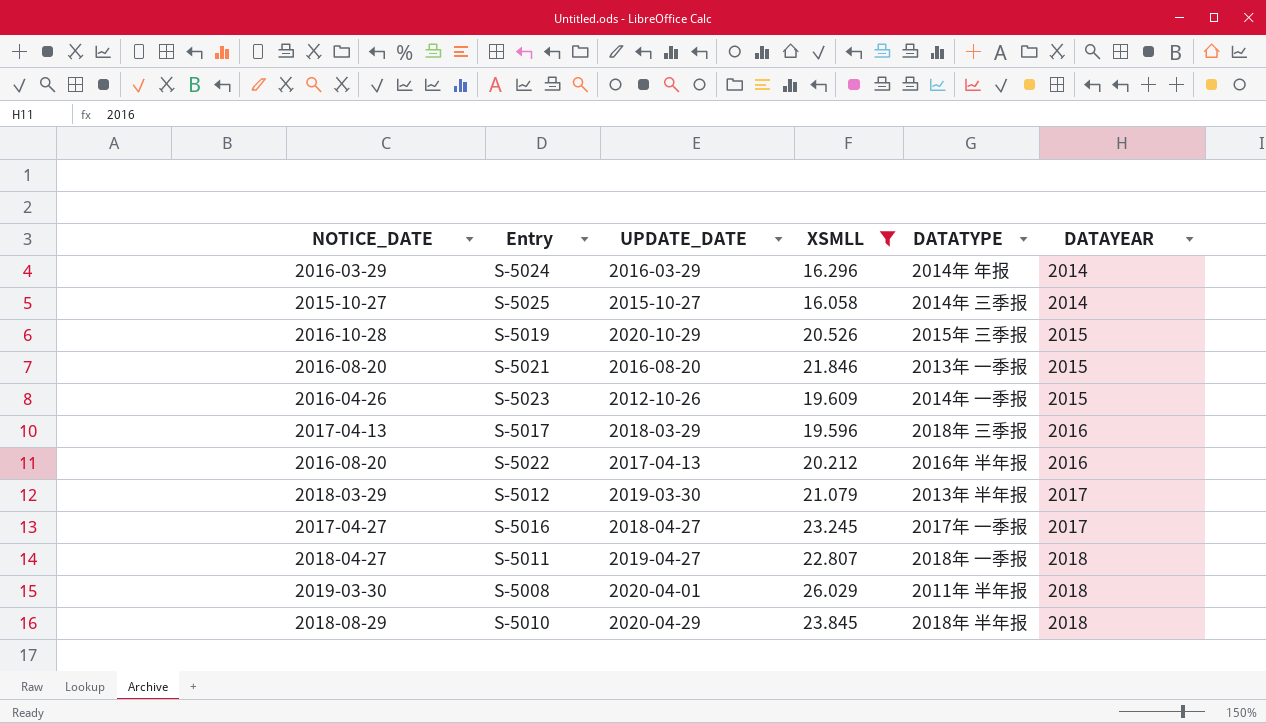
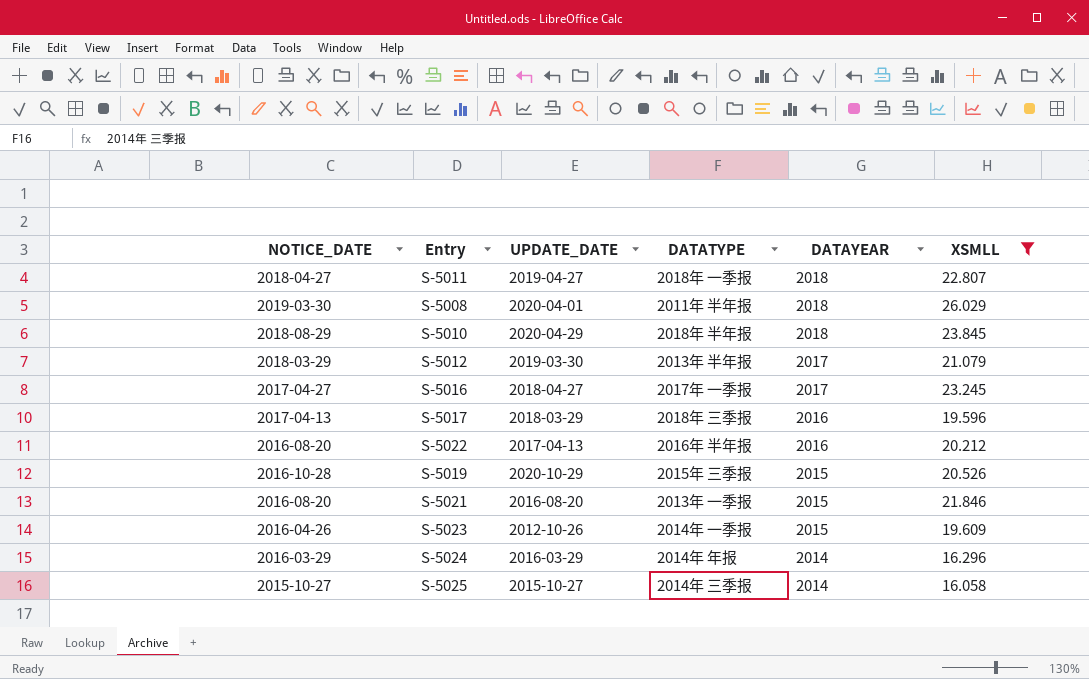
row order: DATAYEAR ascending -> DATAYEAR descending
column XSMLL | position: 4 -> 6

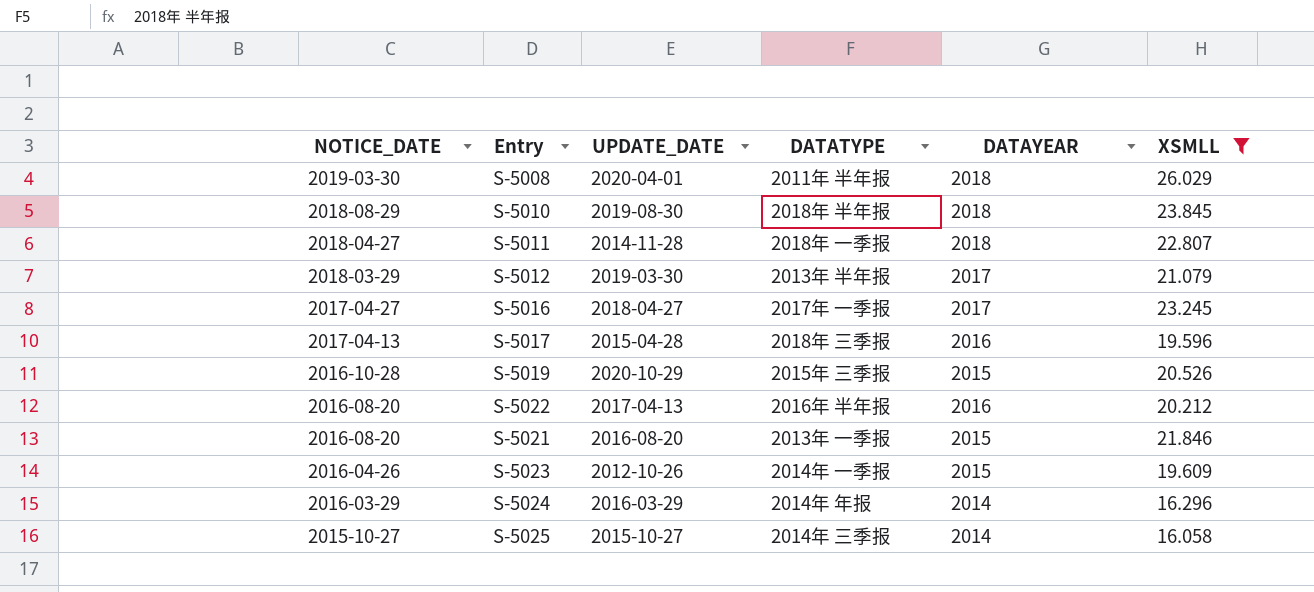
row order: DATAYEAR descending -> NOTICE_DATE descending
S-5010 | UPDATE_DATE: 2020-04-29 -> 2019-08-30
S-5011 | UPDATE_DATE: 2019-04-27 -> 2014-11-28
S-5017 | UPDATE_DATE: 2018-03-29 -> 2015-04-28

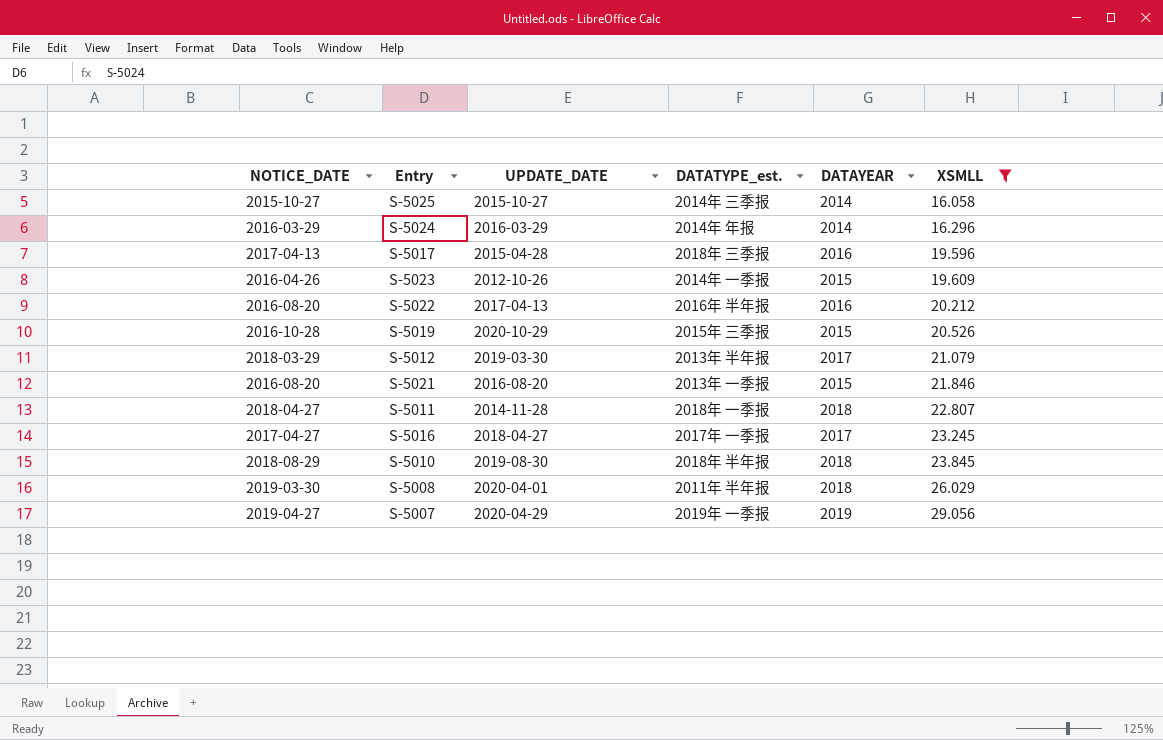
row order: NOTICE_DATE descending -> XSMLL ascending
column name: DATATYPE -> DATATYPE_est.
row S-5007: none -> 2019-04-27 | 2020-04-29 | 2019年 一季报 | 2019 | 29.056

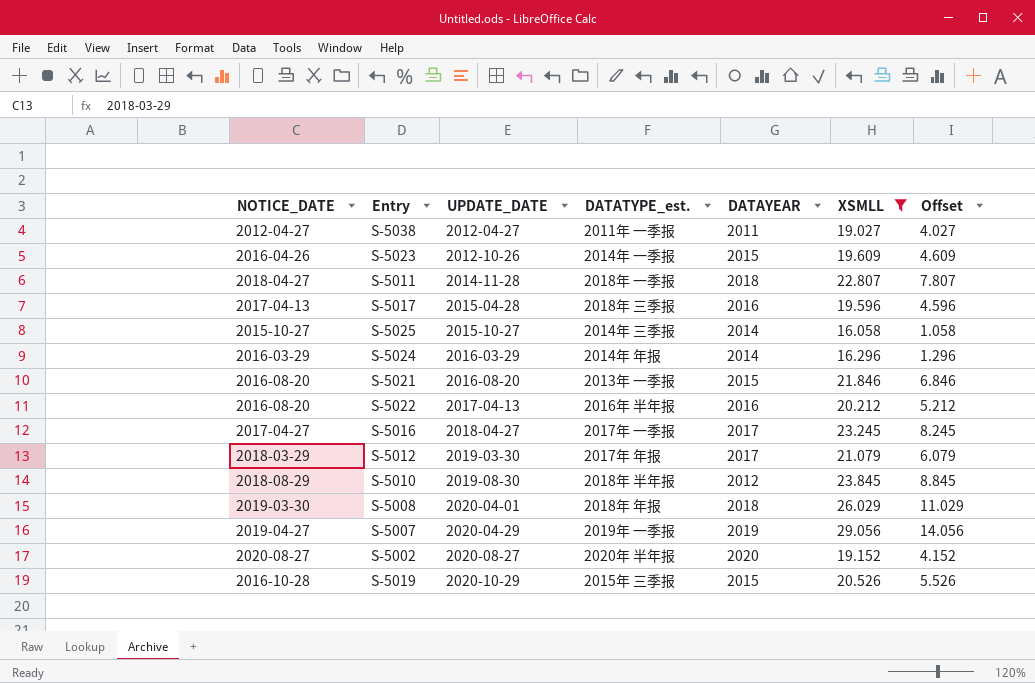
row order: XSMLL ascending -> UPDATE_DATE ascending
column Offset | formula: none -> [XSMLL] - 15
row S-5038: none -> 2012-04-27 | 2012-04-27 | 2011年 一季报 | 2011 | 19.027 | 4.027
S-5012 | DATATYPE_est.: 2013年 半年报 -> 2017年 年报
S-5010 | DATAYEAR: 2018 -> 2012
S-5008 | DATATYPE_est.: 2011年 半年报 -> 2018年 年报
row S-5002: none -> 2020-08-27 | 2020-08-27 | 2020年 半年报 | 2020 | 19.152 | 4.152

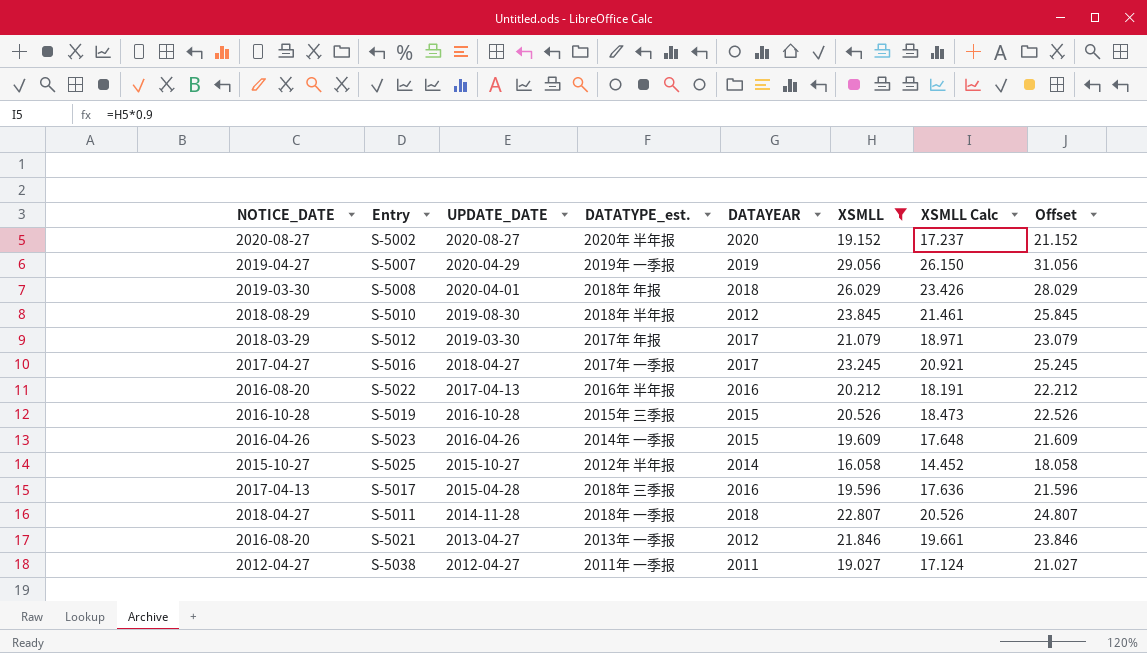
row order: UPDATE_DATE ascending -> UPDATE_DATE descending
column XSMLL Calc | formula: none -> [XSMLL] * 0.9
column Offset | formula: [XSMLL] - 15 -> [XSMLL] + 2
row S-5024: 2016-03-29 | 2016-03-29 | 2014年 年报 | 2014 | 16.296 | 1.296 -> none
S-5019 | UPDATE_DATE: 2020-10-29 -> 2016-10-28
S-5023 | UPDATE_DATE: 2012-10-26 -> 2016-04-26
S-5025 | DATATYPE_est.: 2014年 三季报 -> 2012年 半年报
S-5021 | UPDATE_DATE: 2016-08-20 -> 2013-04-27
S-5021 | DATAYEAR: 2015 -> 2012

